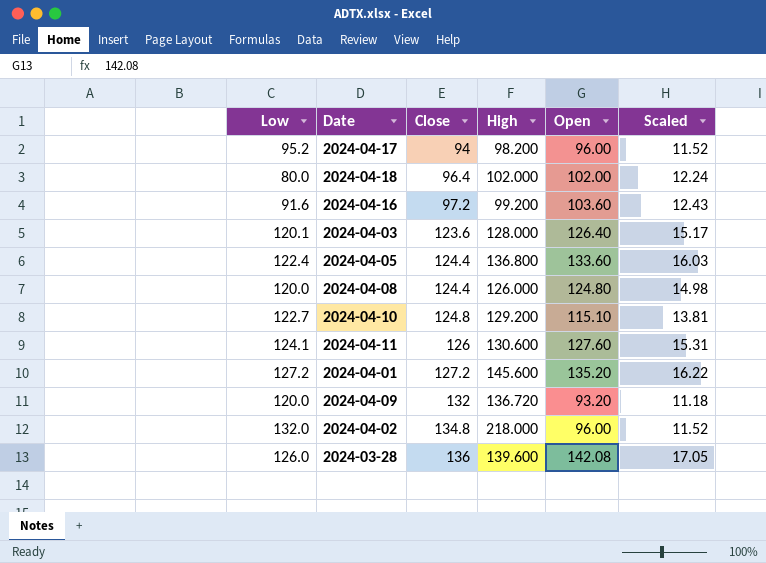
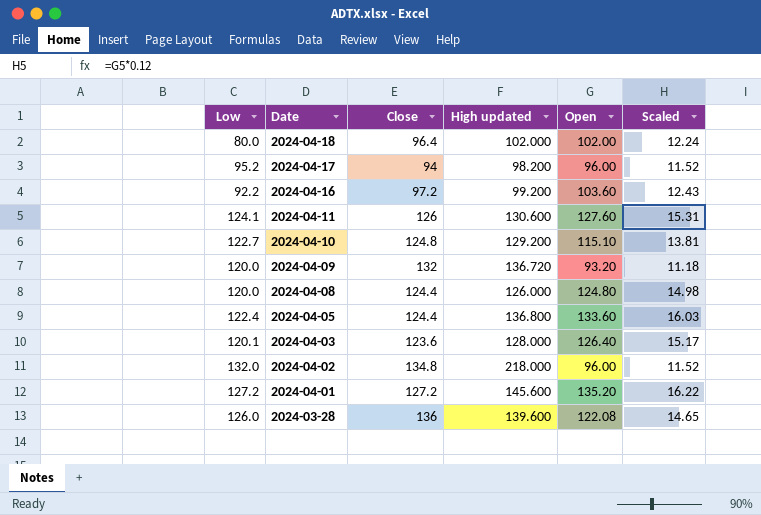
row order: Close ascending -> Date descending
column name: High -> High updated
2024-04-16 | Low: 91.6 -> 92.2
2024-03-28 | Open: 142.08 -> 122.08
2024-03-28 | Scaled: 17.05 -> 14.65

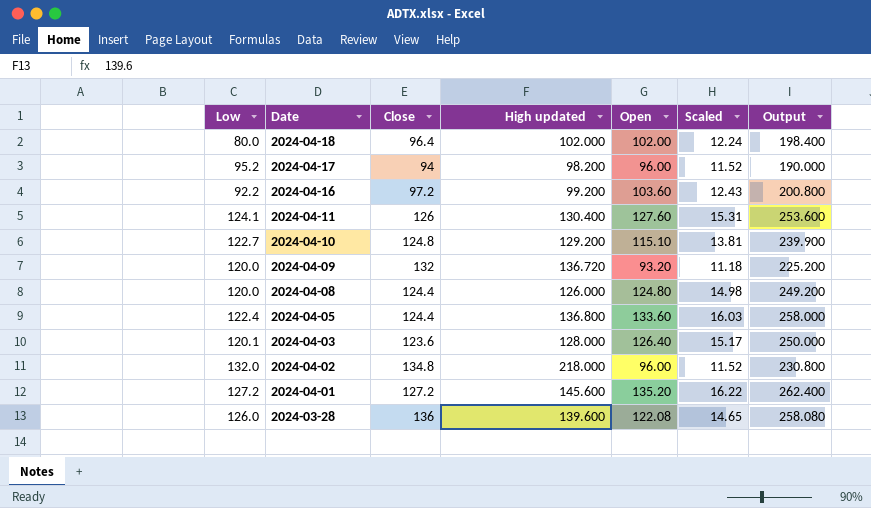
column Output | formula: none -> [Close] + [Open]
2024-04-11 | High updated: 130.600 -> 130.400

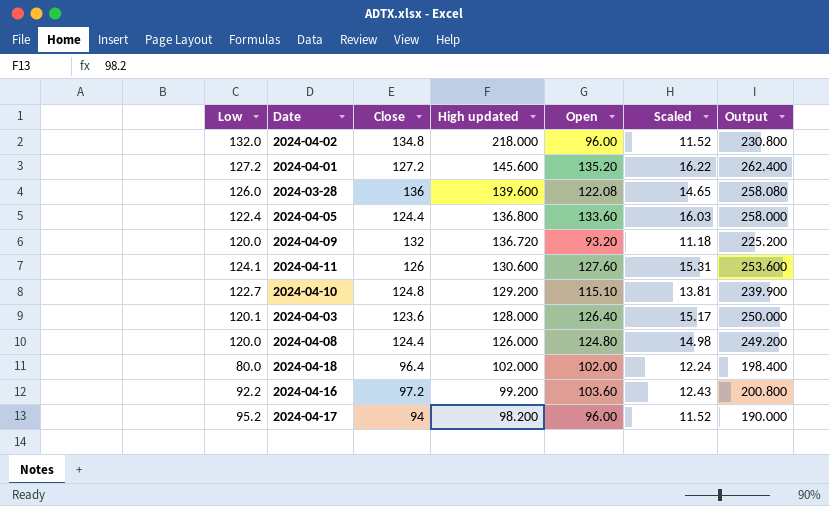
row order: Date descending -> High updated descending
2024-04-11 | High updated: 130.400 -> 130.600

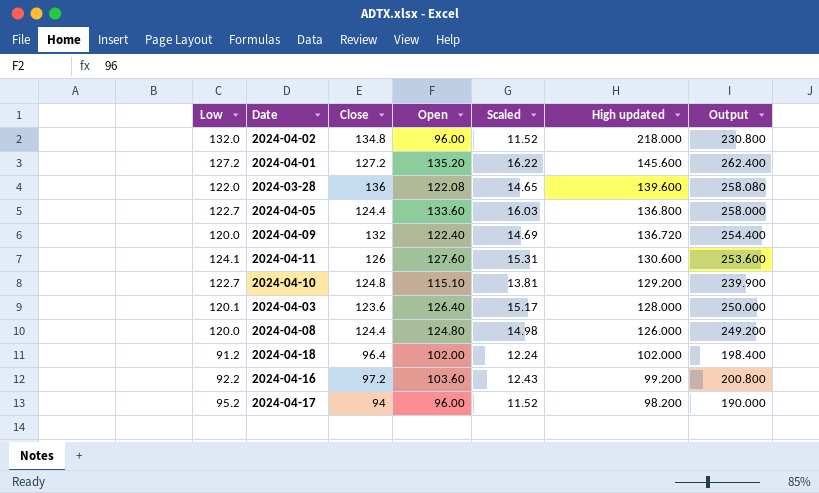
column High updated | position: 4 -> 6
2024-03-28 | Low: 126.0 -> 122.0
2024-04-05 | Low: 122.4 -> 122.7
2024-04-09 | Open: 93.20 -> 122.40
2024-04-09 | Scaled: 11.18 -> 14.69
2024-04-09 | Output: 225.200 -> 254.400
2024-04-18 | Low: 80.0 -> 91.2

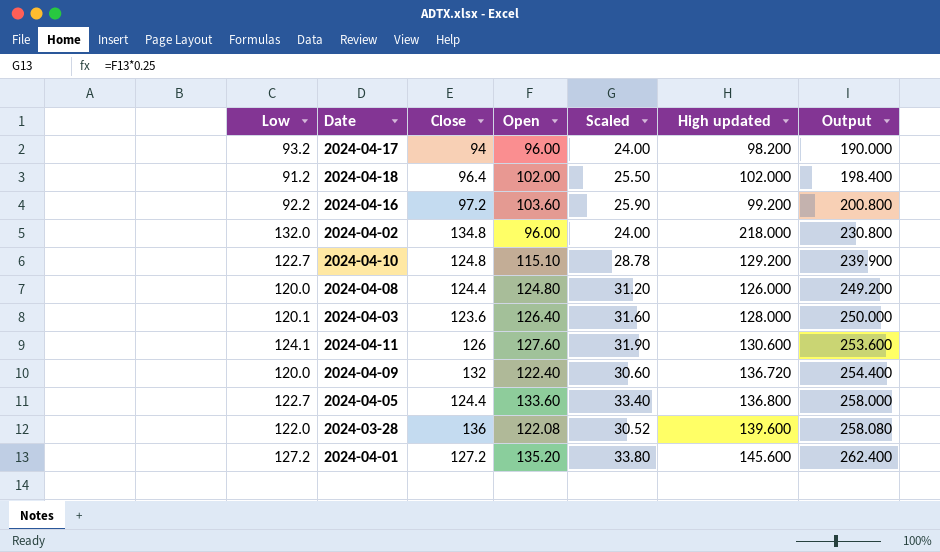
row order: High updated descending -> Output ascending
column Scaled | formula: [Open] * 0.12 -> [Open] * 0.25
2024-04-17 | Low: 95.2 -> 93.2

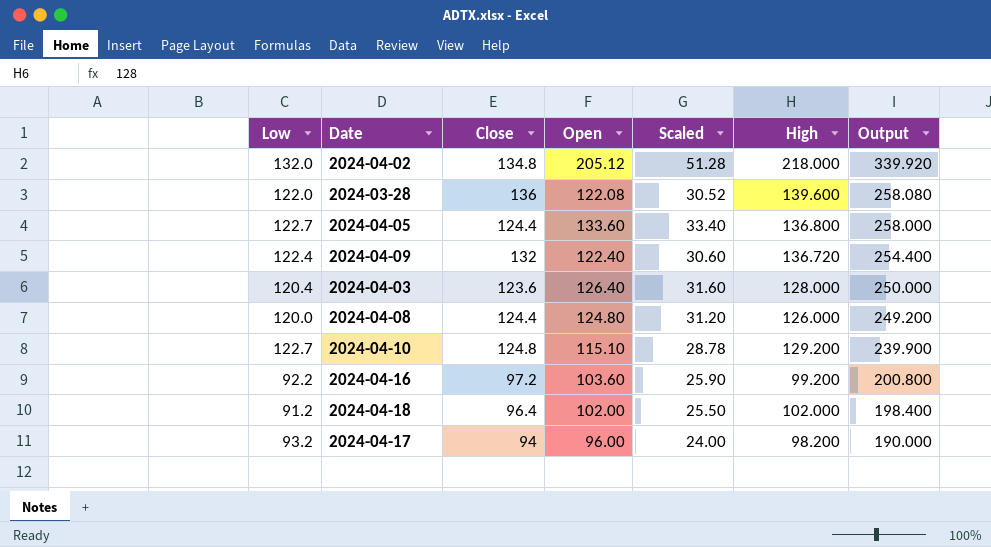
row order: Output ascending -> Output descending
column name: High updated -> High
row 2024-04-11: 124.1 | 126 | 127.60 | 31.90 | 130.600 | 253.600 -> none
row 2024-04-01: 127.2 | 127.2 | 135.20 | 33.80 | 145.600 | 262.400 -> none
2024-04-02 | Open: 96.00 -> 205.12
2024-04-02 | Scaled: 24.00 -> 51.28
2024-04-02 | Output: 230.800 -> 339.920
2024-04-09 | Low: 120.0 -> 122.4
2024-04-03 | Low: 120.1 -> 120.4

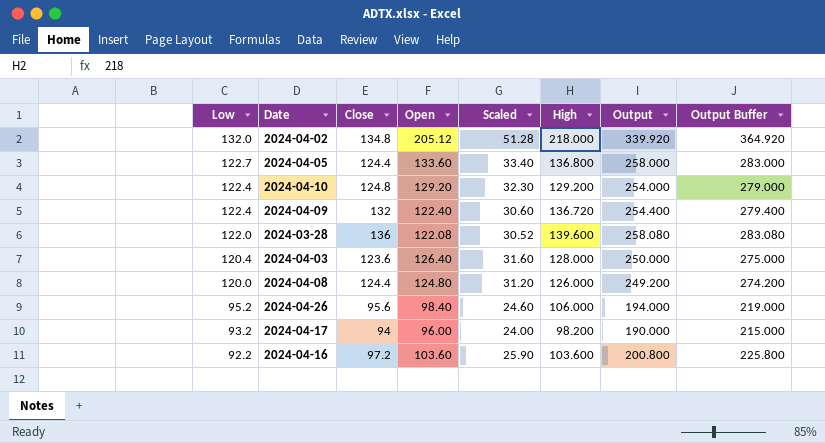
row order: Output descending -> Low descending
column Output Buffer | formula: none -> [Output] + 25
row 2024-04-18: 91.2 | 96.4 | 102.00 | 25.50 | 102.000 | 198.400 -> none
2024-04-10 | Low: 122.7 -> 122.4
2024-04-10 | Open: 115.10 -> 129.20
2024-04-10 | Scaled: 28.78 -> 32.30
2024-04-10 | Output: 239.900 -> 254.000
row 2024-04-26: none -> 95.2 | 95.6 | 98.40 | 24.60 | 106.000 | 194.000 | 219.000
2024-04-16 | High: 99.200 -> 103.600

